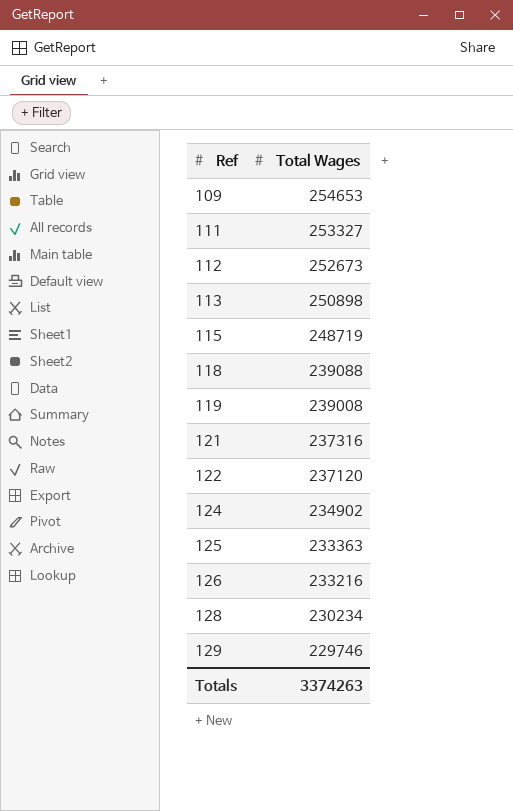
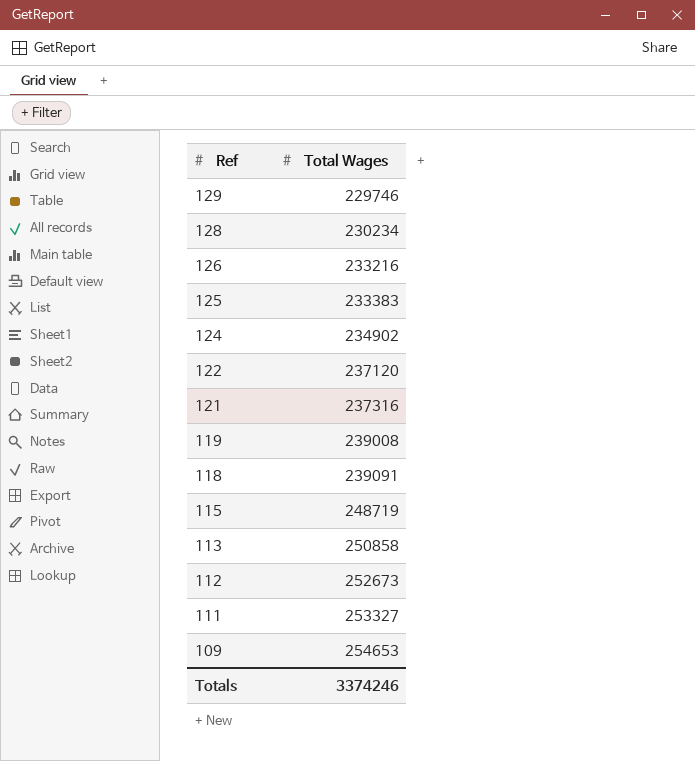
row order: Ref ascending -> Ref descending
125 | Total Wages: 233363 -> 233383
118 | Total Wages: 239088 -> 239091
113 | Total Wages: 250898 -> 250858
Totals | Total Wages: 3374263 -> 3374246

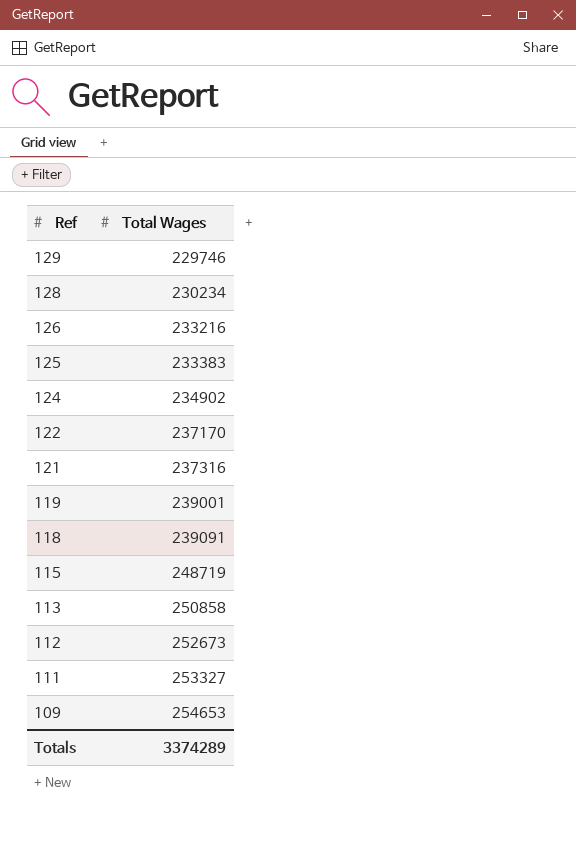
122 | Total Wages: 237120 -> 237170
119 | Total Wages: 239008 -> 239001
Totals | Total Wages: 3374246 -> 3374289

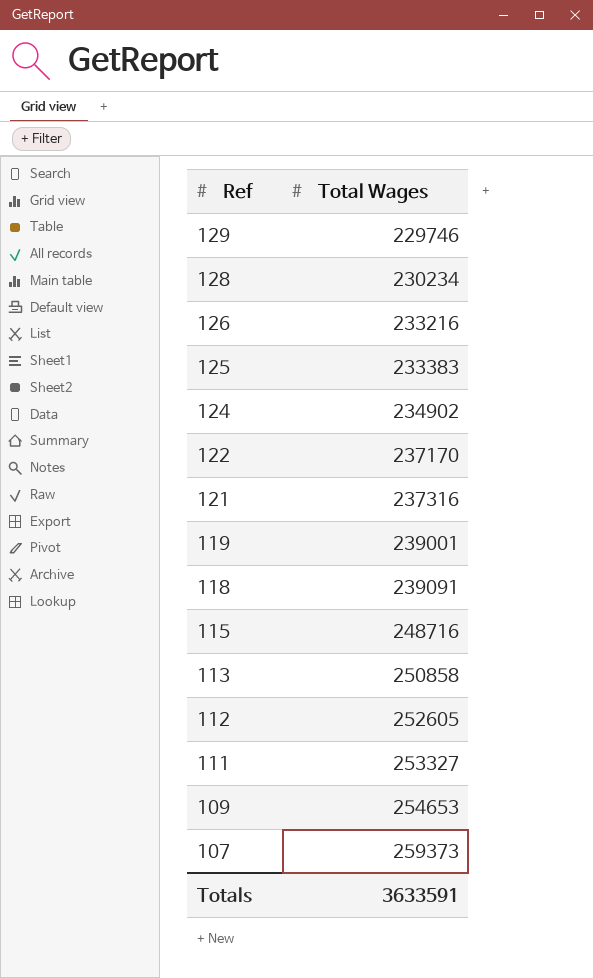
115 | Total Wages: 248719 -> 248716
112 | Total Wages: 252673 -> 252605
row 107: none -> 259373
Totals | Total Wages: 3374289 -> 3633591

